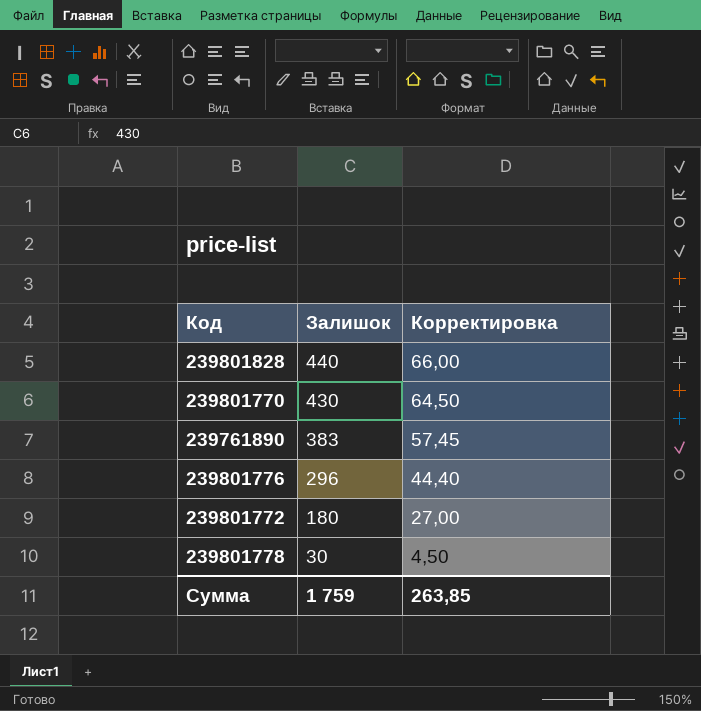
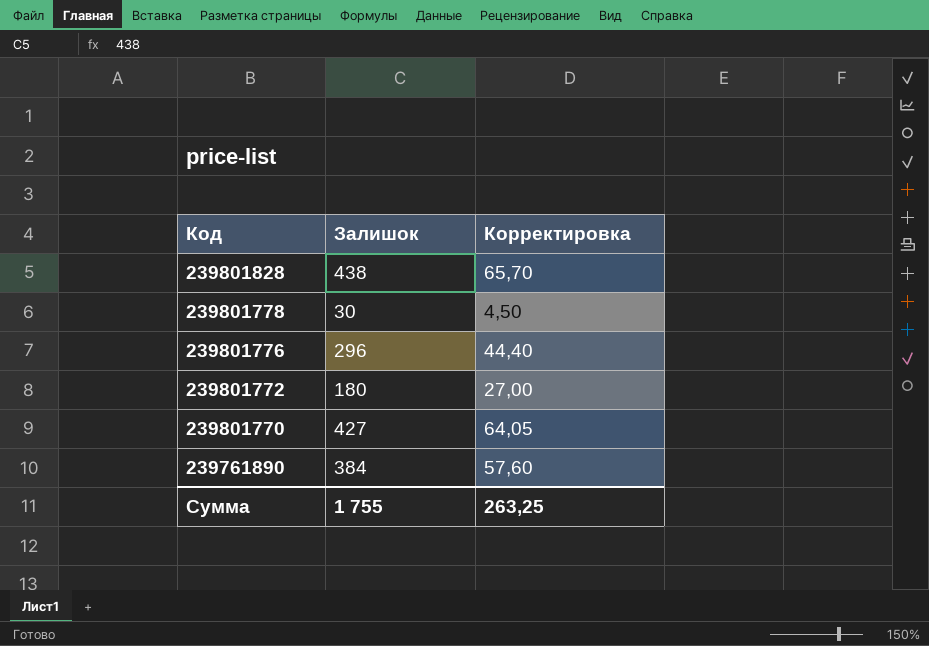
row order: Залишок descending -> Код descending
239801828 | Залишок: 440 -> 438
239801828 | Корректировка: 66,00 -> 65,70
239801770 | Залишок: 430 -> 427
239801770 | Корректировка: 64,50 -> 64,05
239761890 | Залишок: 383 -> 384
239761890 | Корректировка: 57,45 -> 57,60
Сумма | Залишок: 1 759 -> 1 755
Сумма | Корректировка: 263,85 -> 263,25

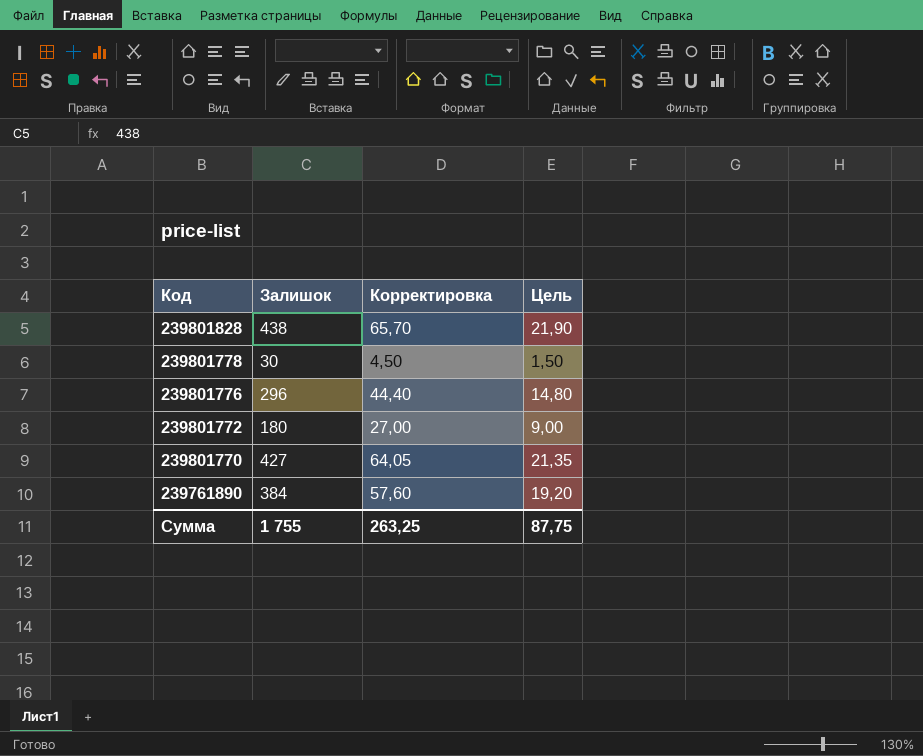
column Цель | formula: none -> [Залишок] * 0,05

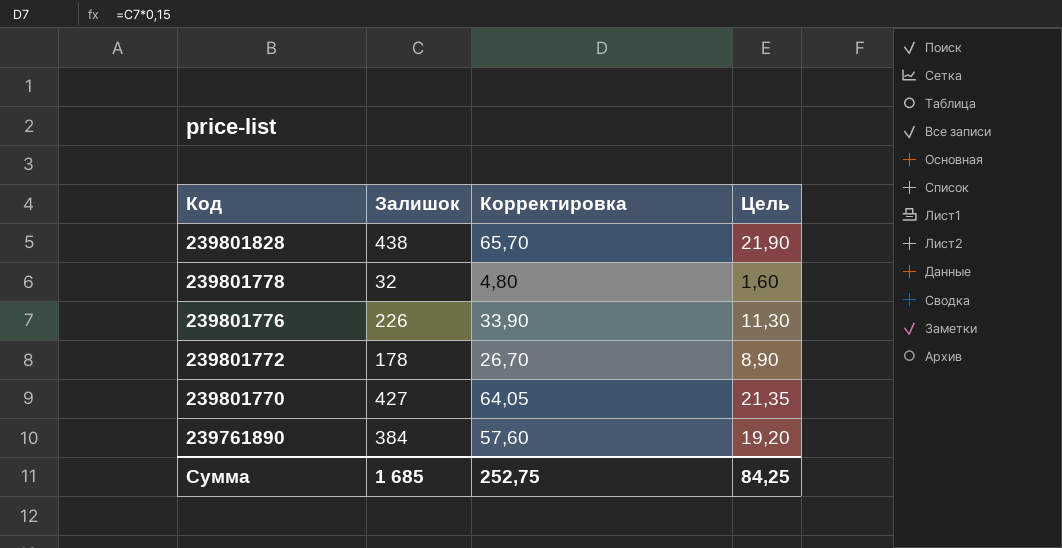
239801778 | Залишок: 30 -> 32
239801778 | Корректировка: 4,50 -> 4,80
239801778 | Цель: 1,50 -> 1,60
239801776 | Залишок: 296 -> 226
239801776 | Корректировка: 44,40 -> 33,90
239801776 | Цель: 14,80 -> 11,30
239801772 | Залишок: 180 -> 178
239801772 | Корректировка: 27,00 -> 26,70
239801772 | Цель: 9,00 -> 8,90
Сумма | Залишок: 1 755 -> 1 685
Сумма | Корректировка: 263,25 -> 252,75
Сумма | Цель: 87,75 -> 84,25

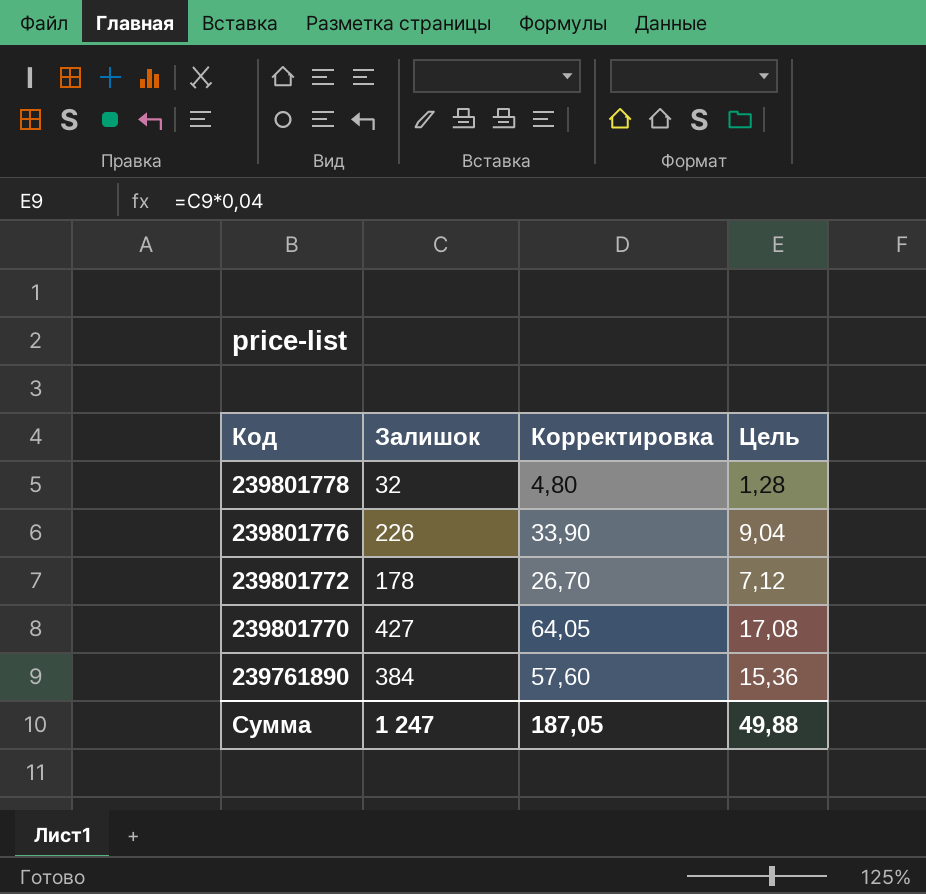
column Цель | formula: [Залишок] * 0,05 -> [Залишок] * 0,04
row 239801828: 438 | 65,70 | 21,90 -> none
Сумма | Залишок: 1 685 -> 1 247
Сумма | Корректировка: 252,75 -> 187,05
Сумма | Цель: 84,25 -> 49,88

